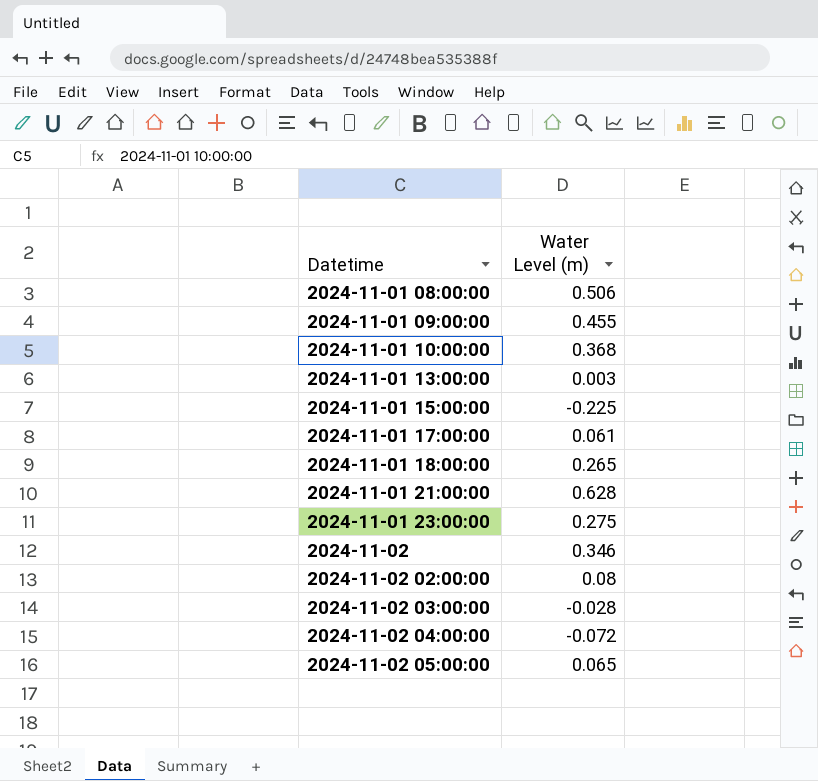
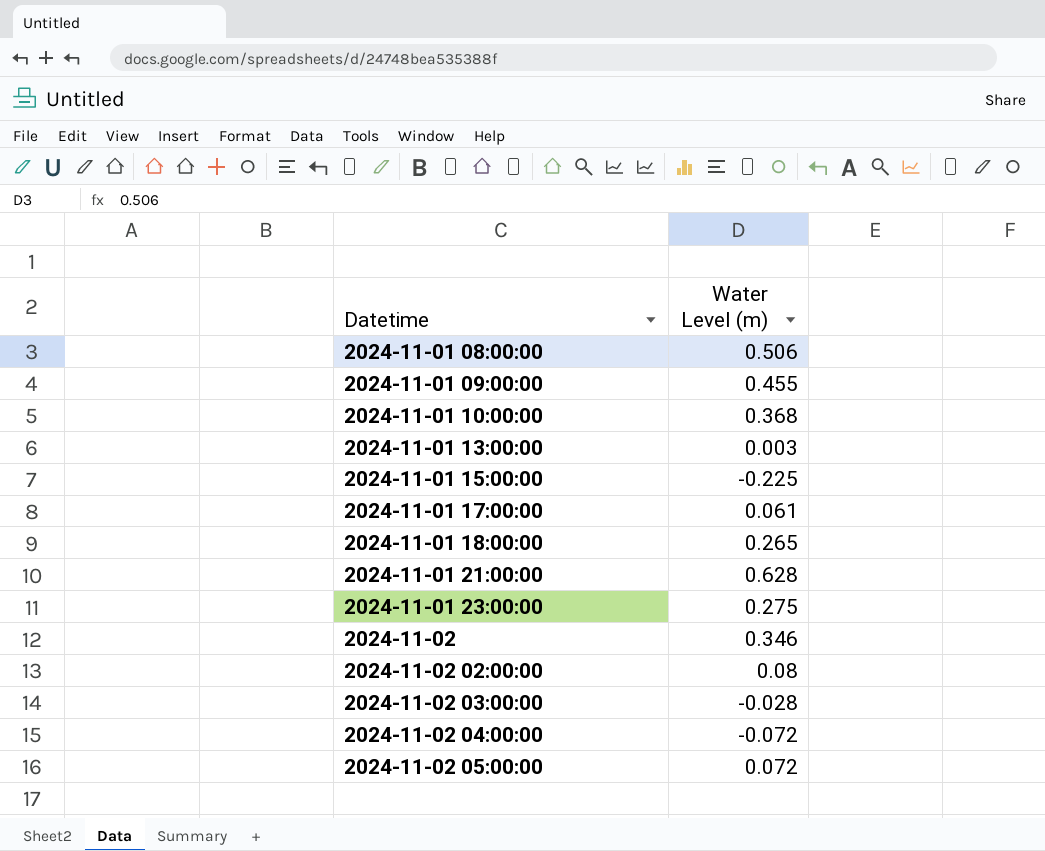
2024-11-02 05:00:00 | Water Level (m): 0.065 -> 0.072

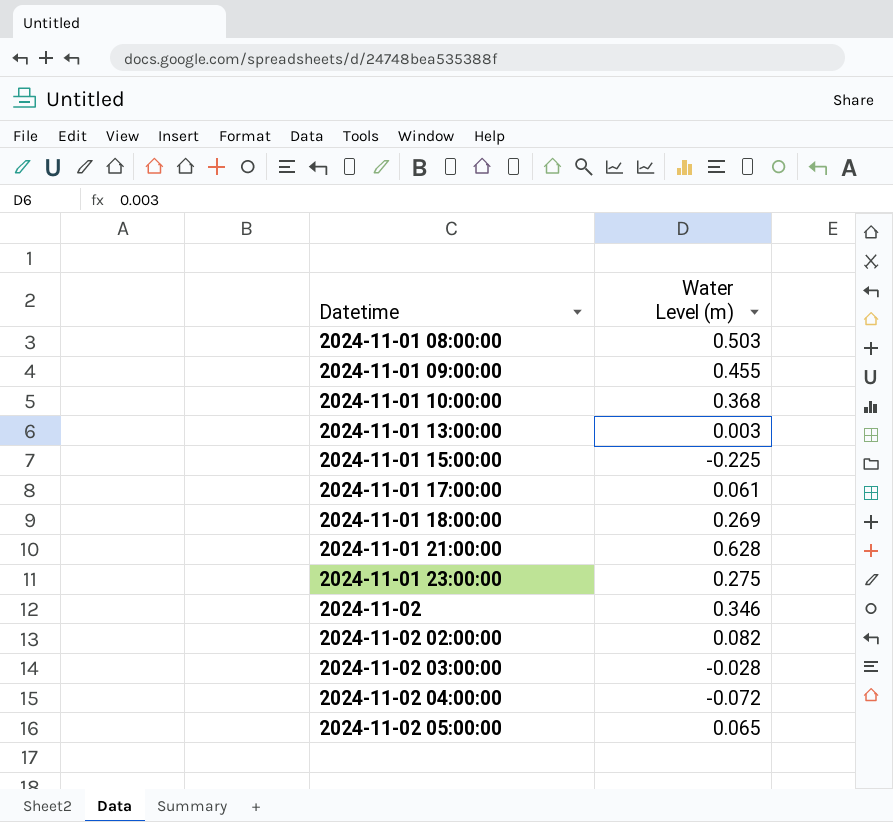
2024-11-01 08:00:00 | Water Level (m): 0.506 -> 0.503
2024-11-01 18:00:00 | Water Level (m): 0.265 -> 0.269
2024-11-02 02:00:00 | Water Level (m): 0.08 -> 0.082
2024-11-02 05:00:00 | Water Level (m): 0.072 -> 0.065

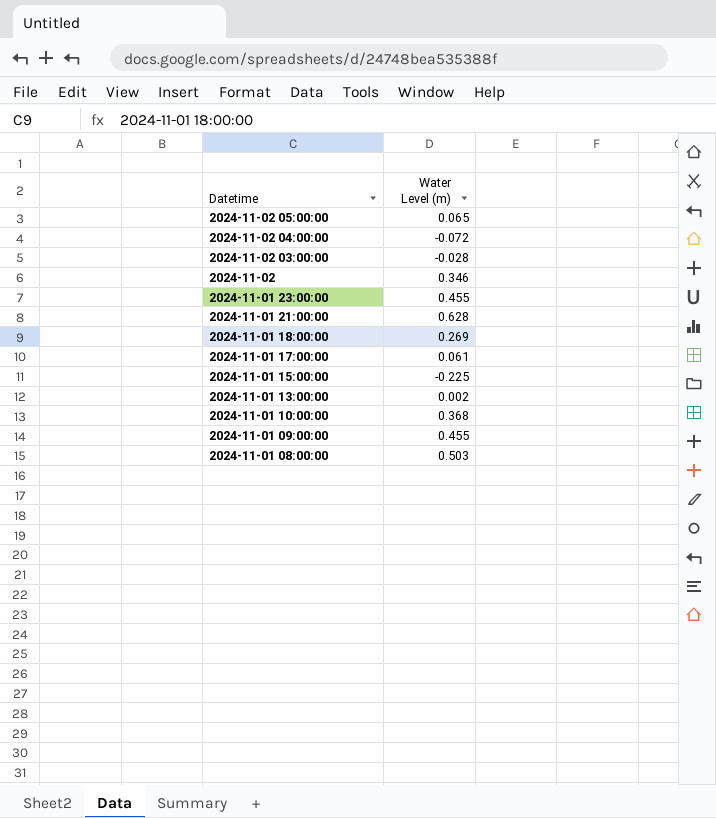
row order: Datetime ascending -> Datetime descending
row 2024-11-02 02:00:00: 0.082 -> none
2024-11-01 23:00:00 | Water Level (m): 0.275 -> 0.455
2024-11-01 13:00:00 | Water Level (m): 0.003 -> 0.002

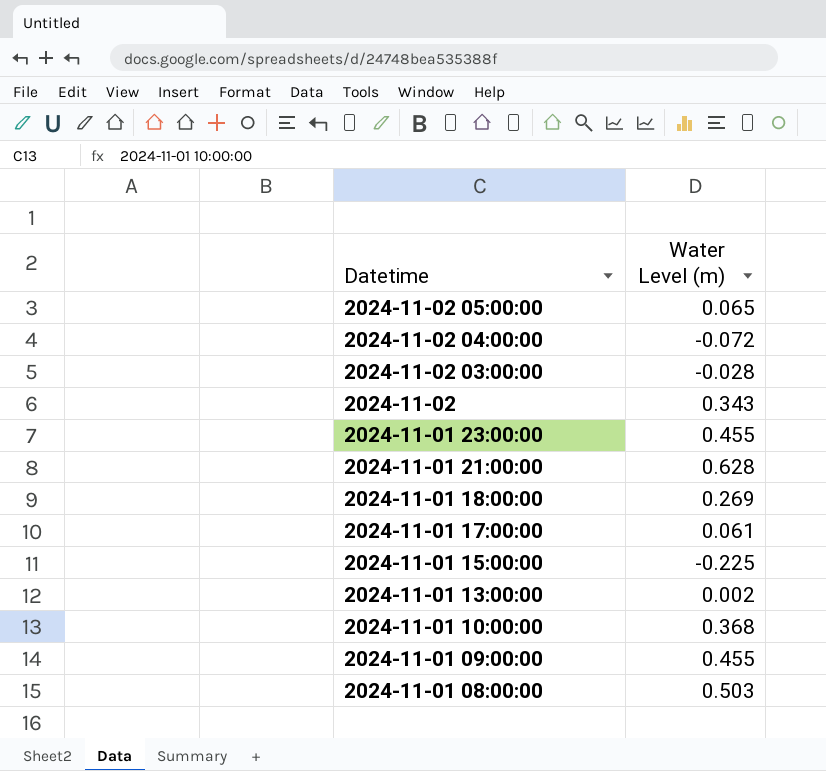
2024-11-02 | Water Level (m): 0.346 -> 0.343

